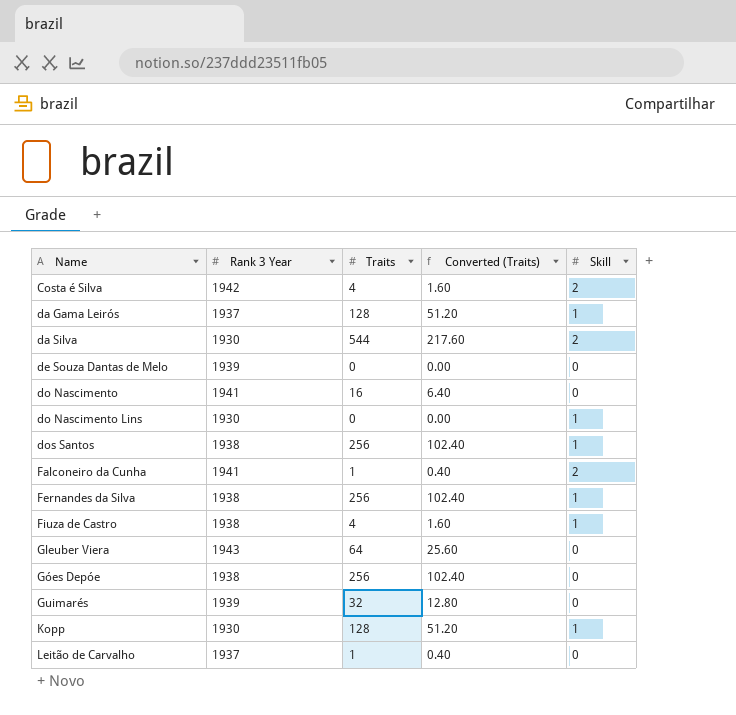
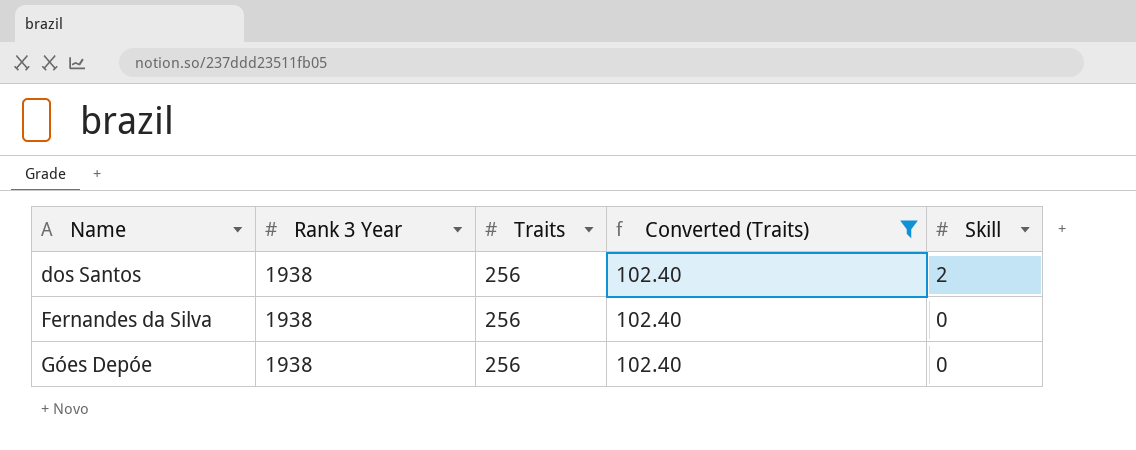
filter: none -> Converted (Traits) = 102.40
dos Santos | Skill: 1 -> 2
Fernandes da Silva | Skill: 1 -> 0

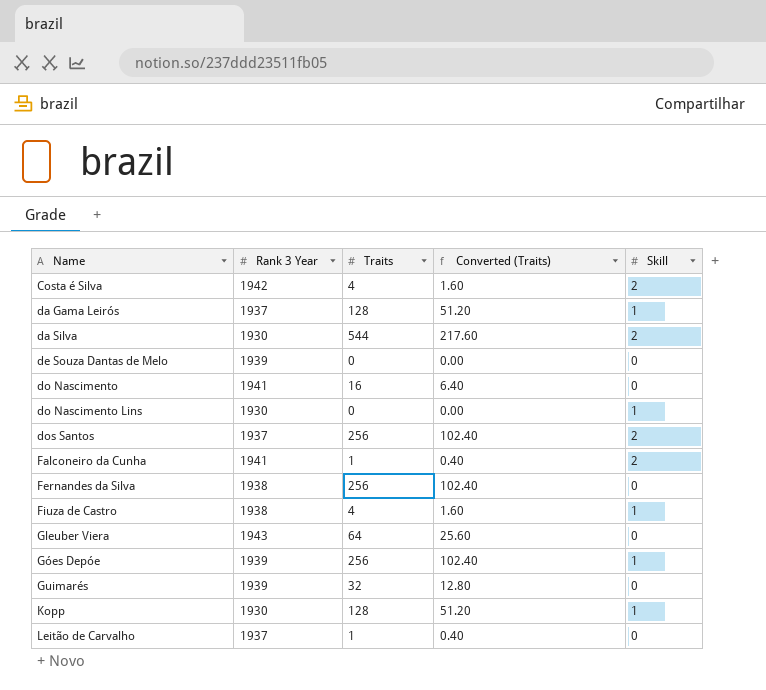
filter: Converted (Traits) = 102.40 -> none
dos Santos | Rank 3 Year: 1938 -> 1937
Góes Depóe | Rank 3 Year: 1938 -> 1939
Góes Depóe | Skill: 0 -> 1

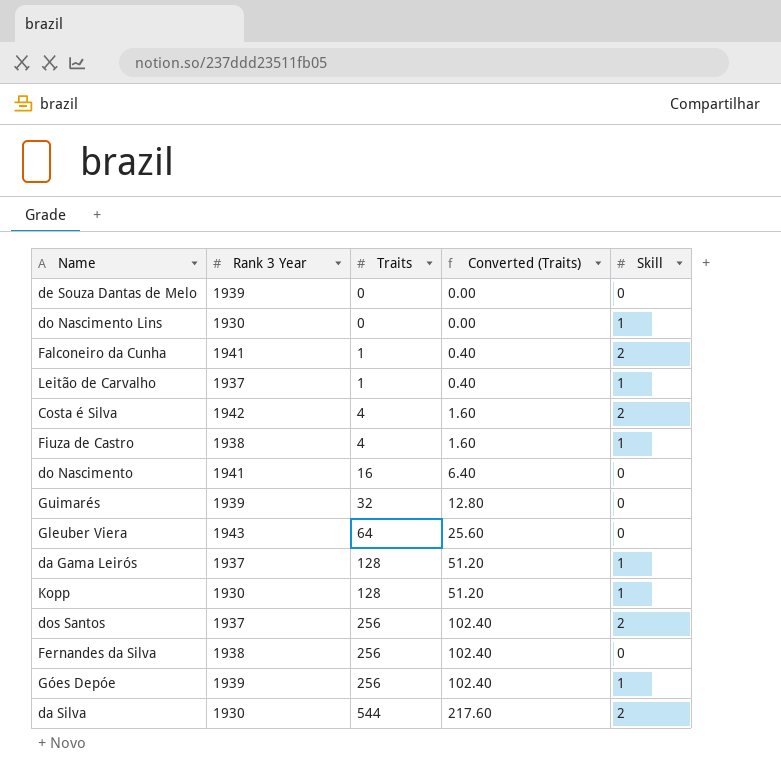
row order: Name ascending -> Traits ascending
Leitão de Carvalho | Skill: 0 -> 1

